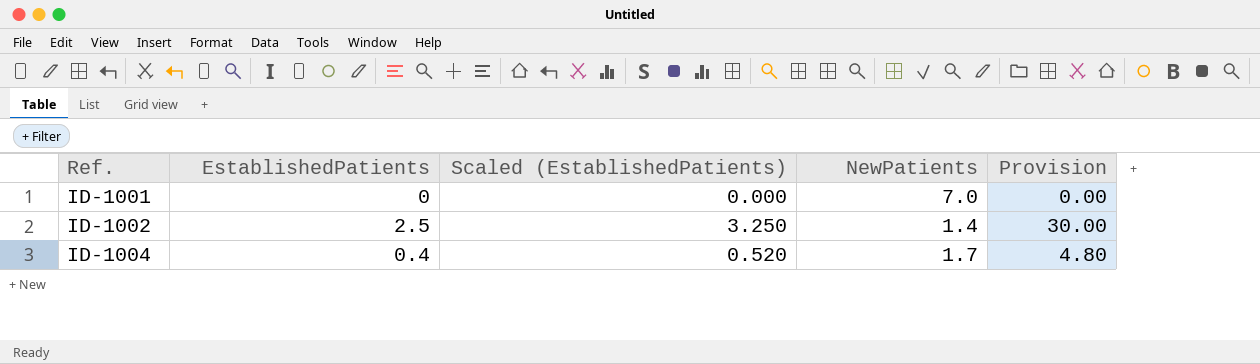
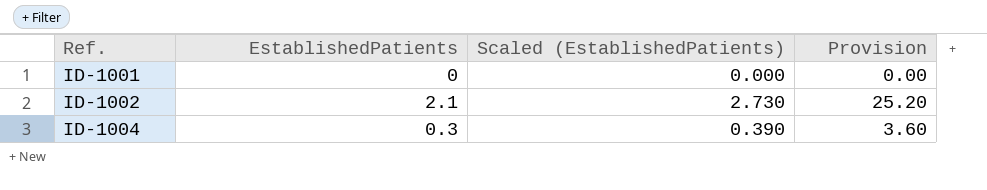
column NewPatients | position: 4 -> none
ID-1002 | EstablishedPatients: 2.5 -> 2.1
ID-1002 | Scaled (EstablishedPatients): 3.250 -> 2.730
ID-1002 | Provision: 30.00 -> 25.20
ID-1004 | EstablishedPatients: 0.4 -> 0.3
ID-1004 | Scaled (EstablishedPatients): 0.520 -> 0.390
ID-1004 | Provision: 4.80 -> 3.60

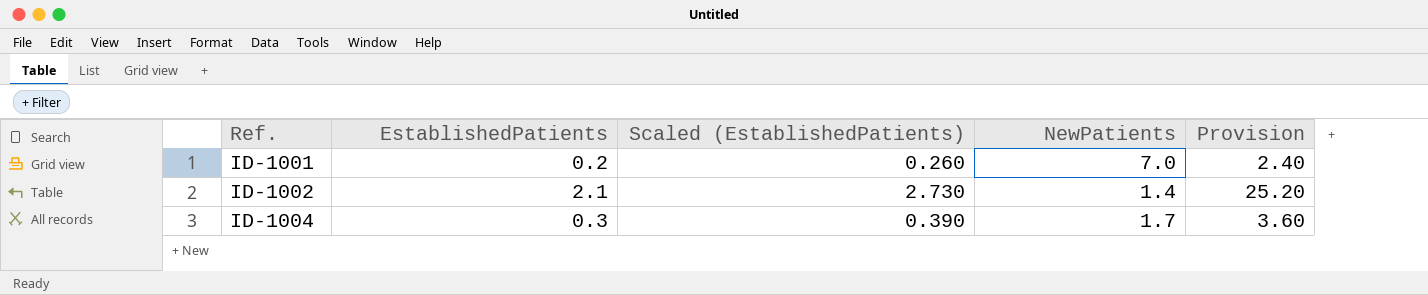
column NewPatients | position: none -> 4
ID-1001 | EstablishedPatients: 0 -> 0.2
ID-1001 | Scaled (EstablishedPatients): 0.000 -> 0.260
ID-1001 | Provision: 0.00 -> 2.40

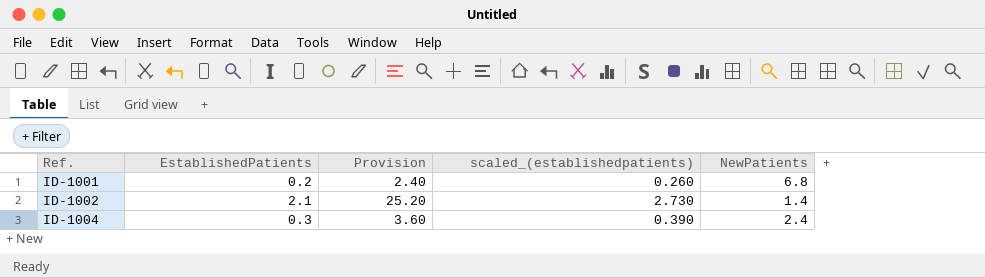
column Provision | position: 5 -> 3
column name: Scaled (EstablishedPatients) -> scaled_(establishedpatients)
ID-1001 | NewPatients: 7.0 -> 6.8
ID-1004 | NewPatients: 1.7 -> 2.4

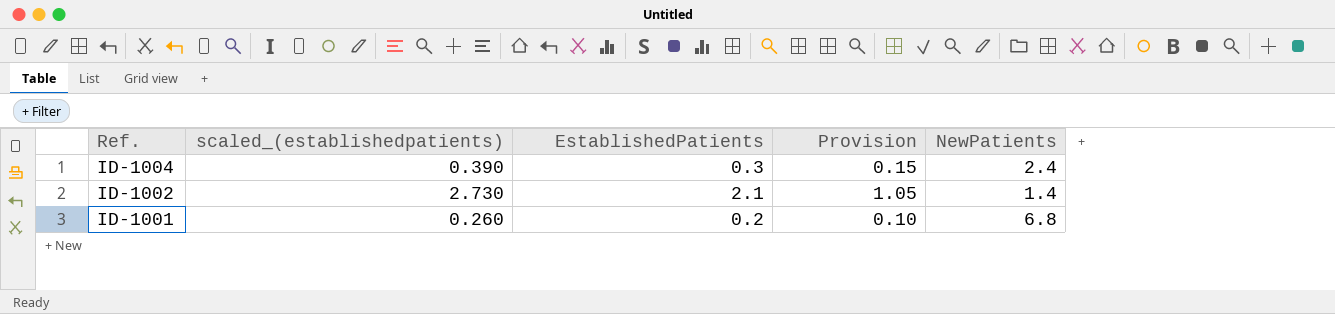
row order: Ref. ascending -> Ref. descending
column scaled_(establishedpatients) | position: 4 -> 2
column Provision | formula: [EstablishedPatients] * 12 -> [EstablishedPatients] * 0.5

